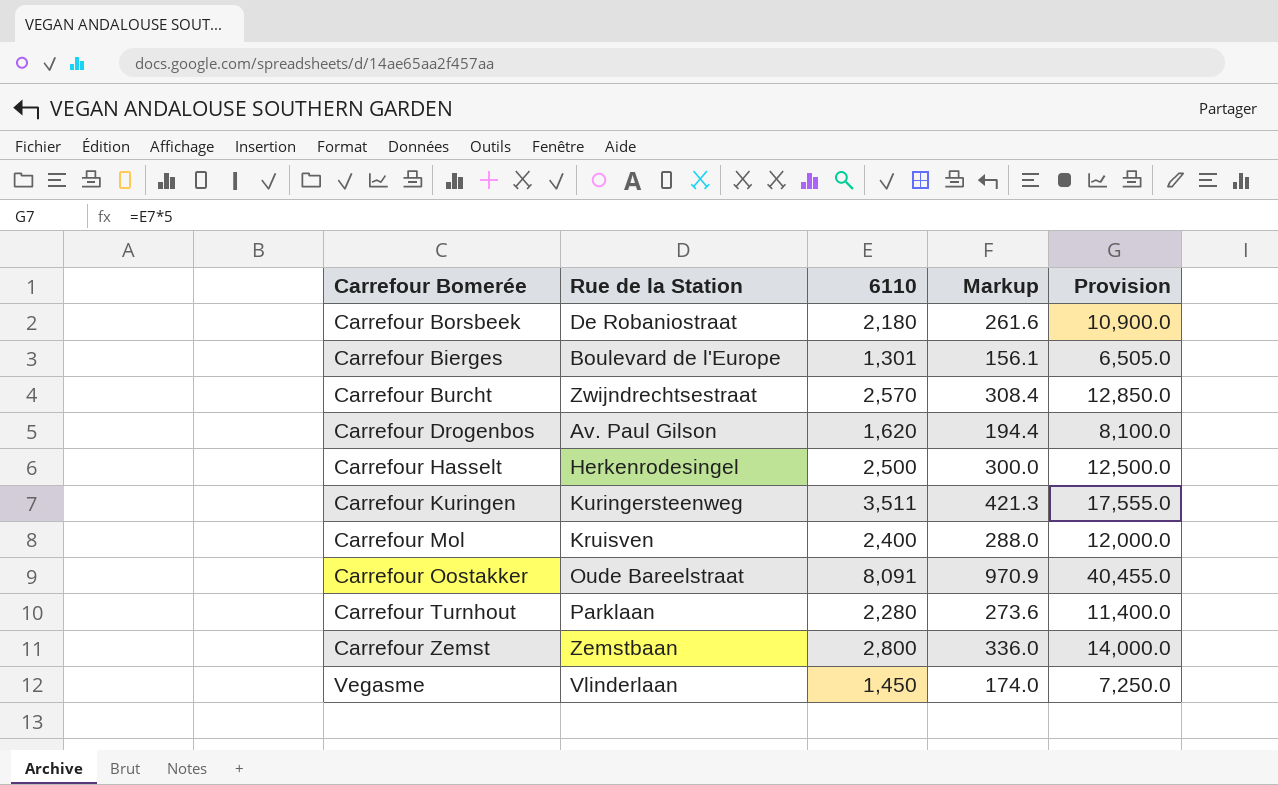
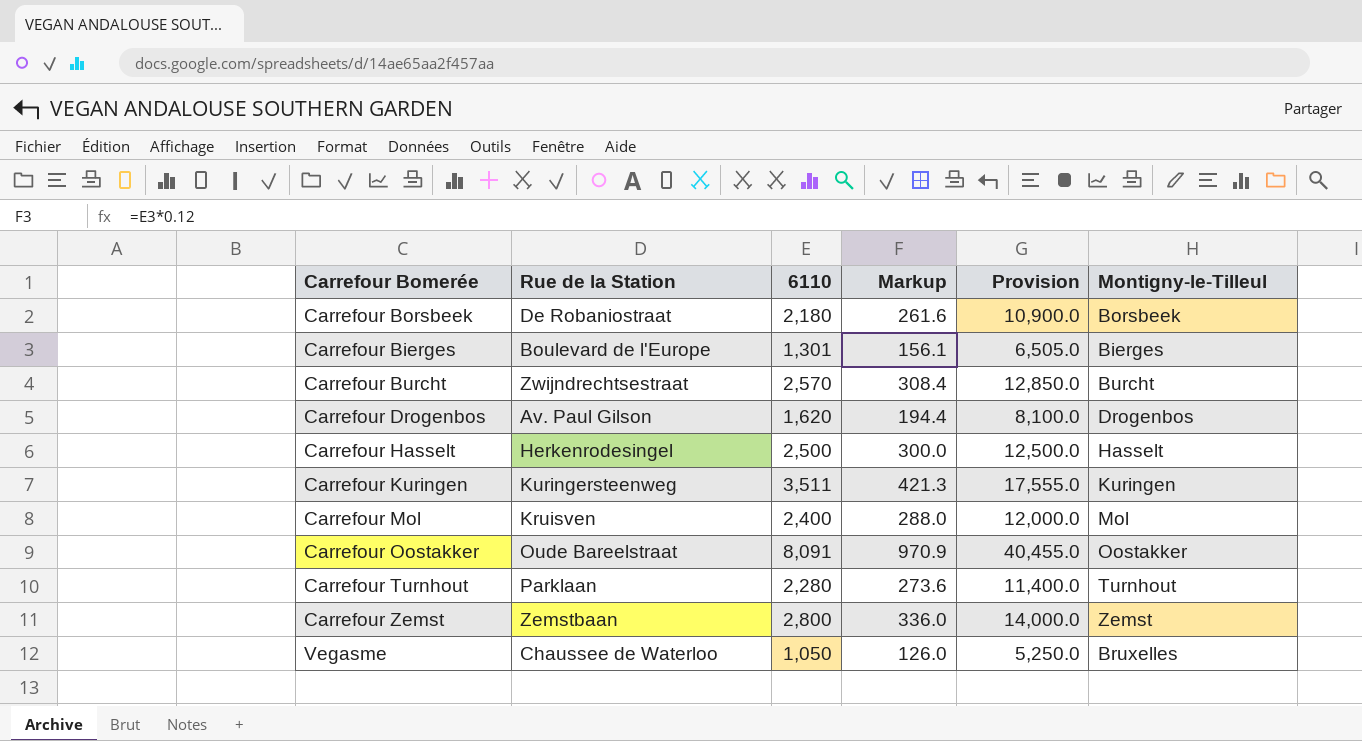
column Montigny-le-Tilleul | position: none -> 6
Vegasme | Rue de la Station: Vlinderlaan -> Chaussee de Waterloo
Vegasme | 6110: 1,450 -> 1,050
Vegasme | Markup: 174.0 -> 126.0
Vegasme | Provision: 7,250.0 -> 5,250.0

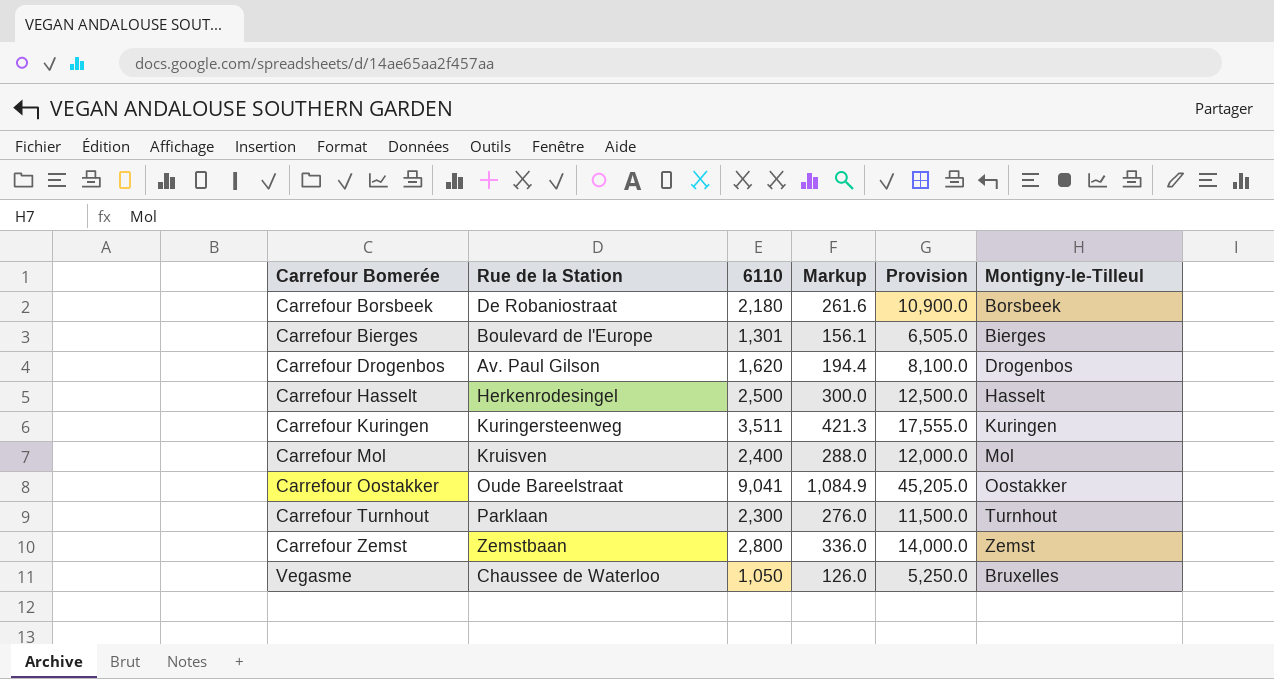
row Carrefour Burcht: Zwijndrechtsestraat | 2,570 | 308.4 | 12,850.0 | Burcht -> none
Carrefour Oostakker | 6110: 8,091 -> 9,041
Carrefour Oostakker | Markup: 970.9 -> 1,084.9
Carrefour Oostakker | Provision: 40,455.0 -> 45,205.0
Carrefour Turnhout | 6110: 2,280 -> 2,300
Carrefour Turnhout | Markup: 273.6 -> 276.0
Carrefour Turnhout | Provision: 11,400.0 -> 11,500.0

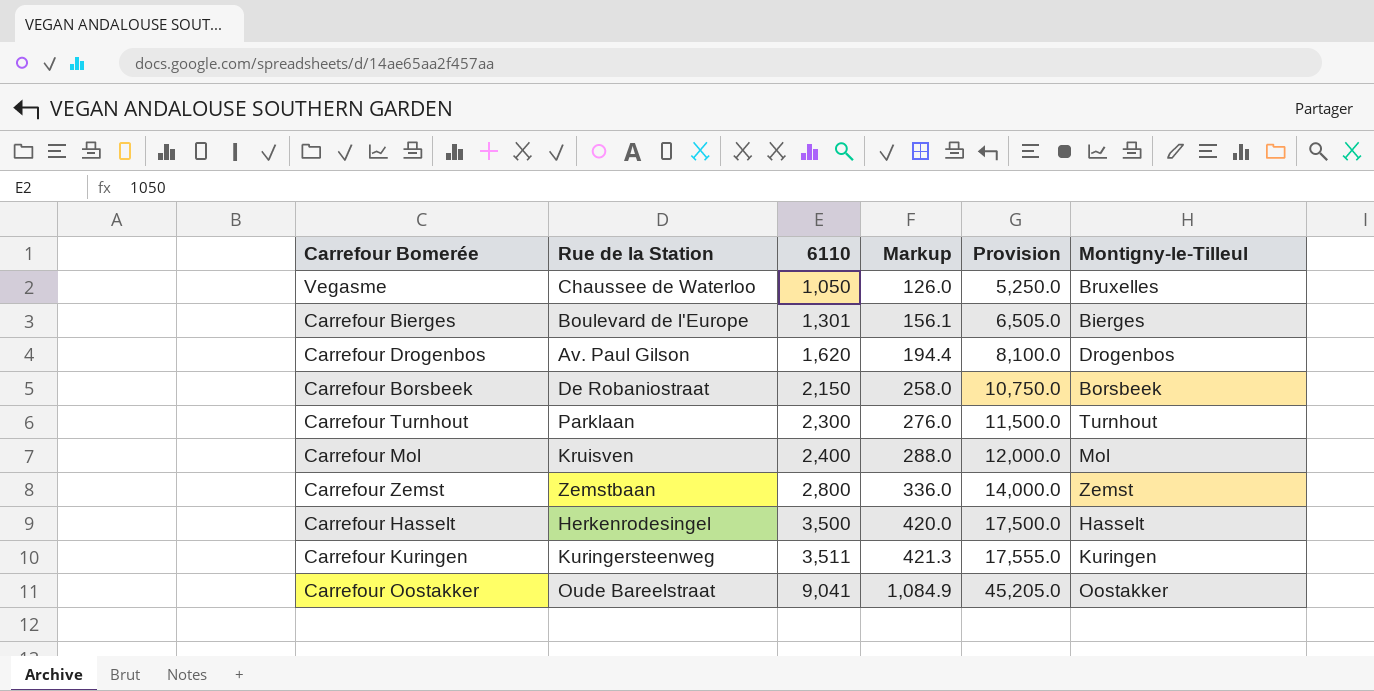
row order: none -> 6110 ascending
Carrefour Borsbeek | 6110: 2,180 -> 2,150
Carrefour Borsbeek | Markup: 261.6 -> 258.0
Carrefour Borsbeek | Provision: 10,900.0 -> 10,750.0
Carrefour Hasselt | 6110: 2,500 -> 3,500
Carrefour Hasselt | Markup: 300.0 -> 420.0
Carrefour Hasselt | Provision: 12,500.0 -> 17,500.0

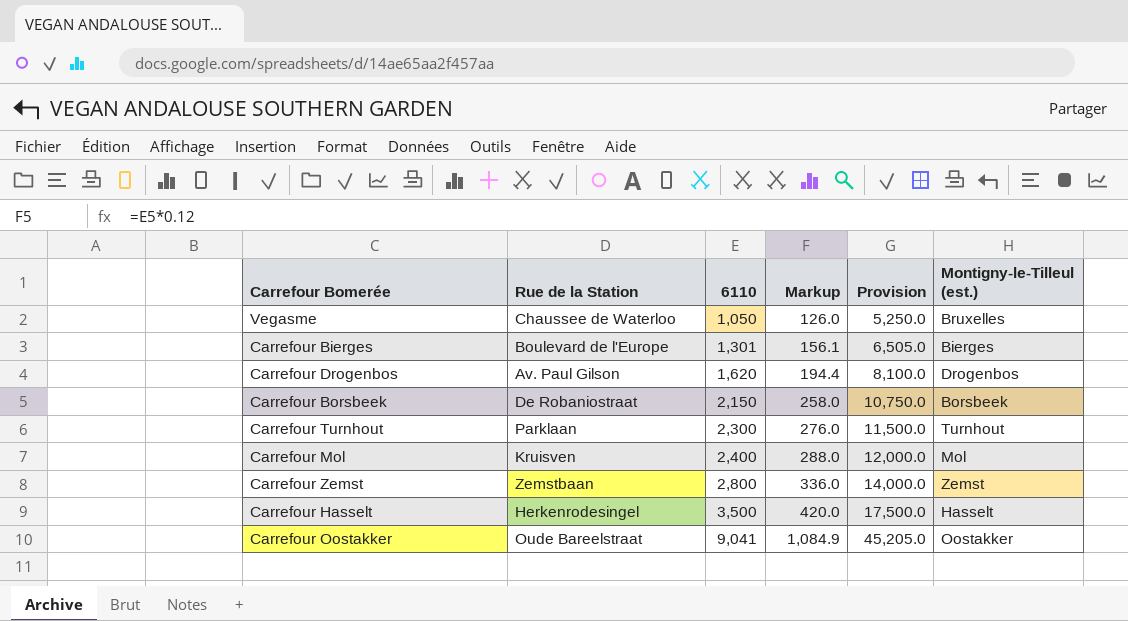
column name: Montigny-le-Tilleul -> Montigny-le-Tilleul (est.)
row Carrefour Kuringen: Kuringersteenweg | 3,511 | 421.3 | 17,555.0 | Kuringen -> none

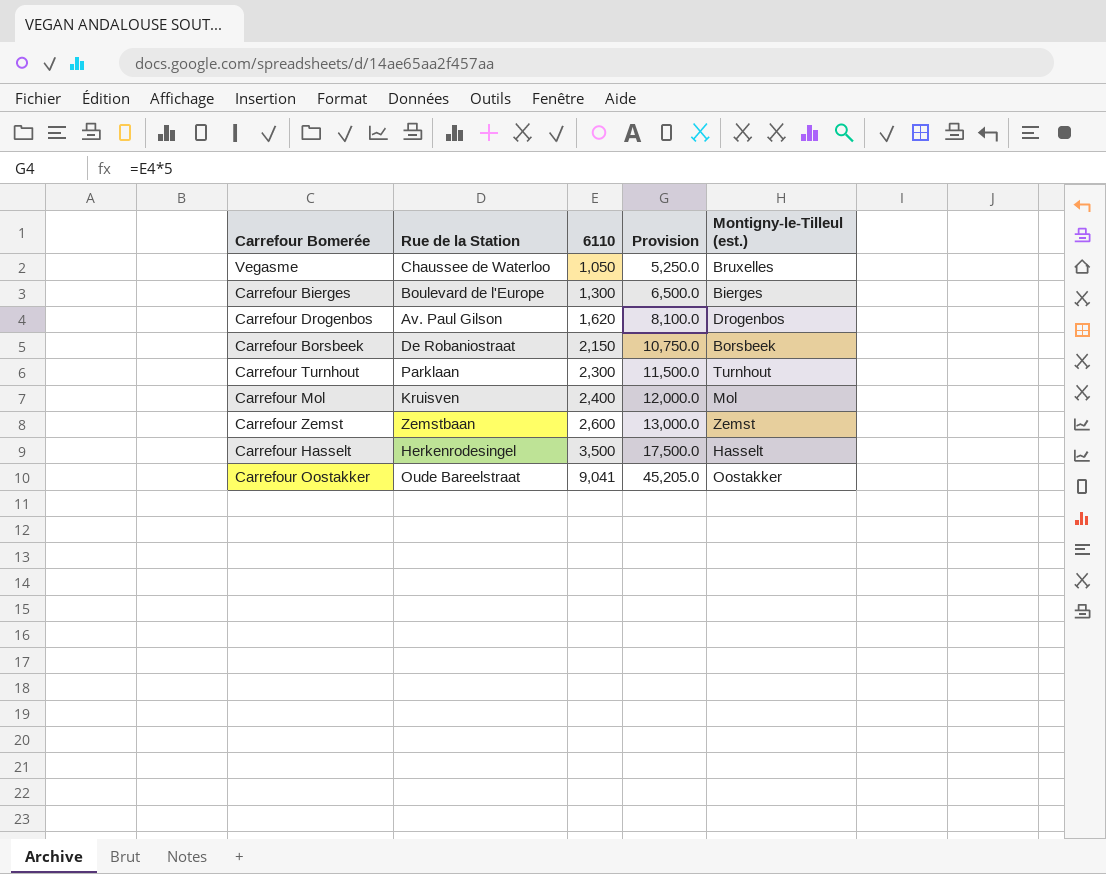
column Markup | formula: [6110] * 0.12 -> none
Carrefour Bierges | 6110: 1,301 -> 1,300
Carrefour Bierges | Provision: 6,505.0 -> 6,500.0
Carrefour Zemst | 6110: 2,800 -> 2,600
Carrefour Zemst | Provision: 14,000.0 -> 13,000.0

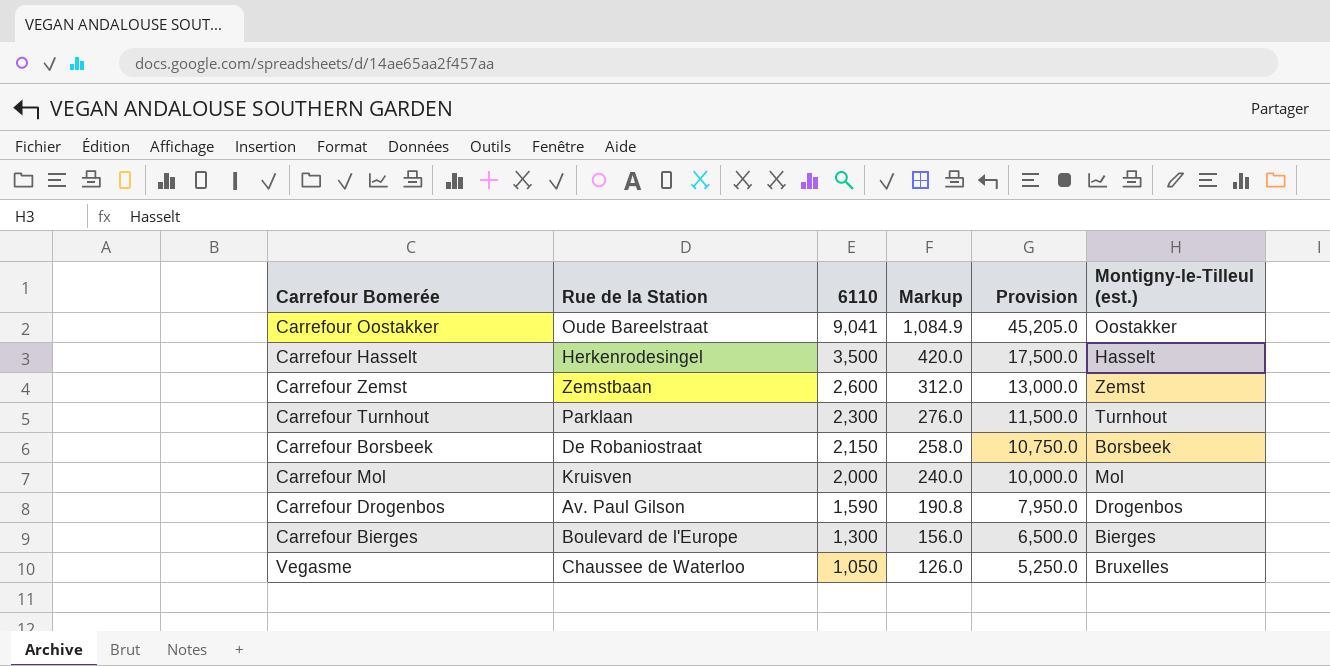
row order: 6110 ascending -> 6110 descending
column Markup | formula: none -> [6110] * 0.12
Carrefour Mol | 6110: 2,400 -> 2,000
Carrefour Mol | Provision: 12,000.0 -> 10,000.0
Carrefour Drogenbos | 6110: 1,620 -> 1,590
Carrefour Drogenbos | Provision: 8,100.0 -> 7,950.0

